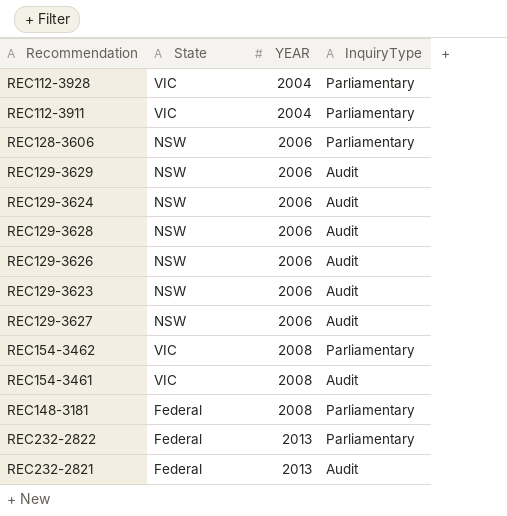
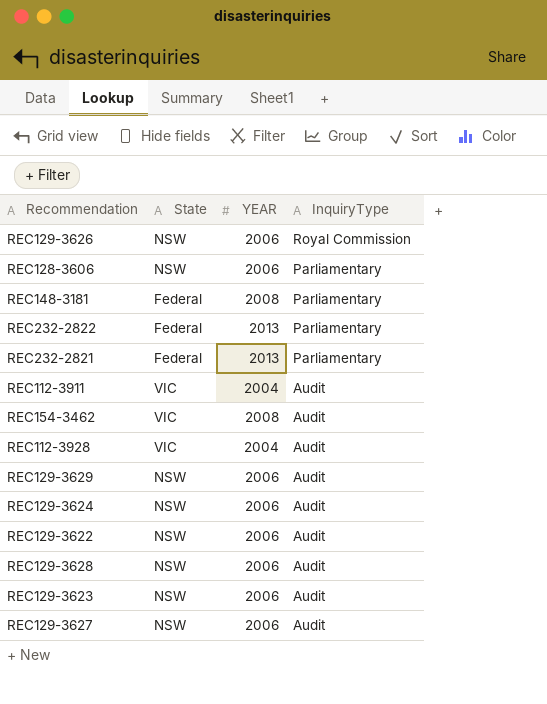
row order: YEAR ascending -> InquiryType descending
row REC154-3461: VIC | 2008 | Audit -> none
REC129-3626 | InquiryType: Audit -> Royal Commission
REC232-2821 | InquiryType: Audit -> Parliamentary
REC112-3911 | InquiryType: Parliamentary -> Audit
REC154-3462 | InquiryType: Parliamentary -> Audit
REC112-3928 | InquiryType: Parliamentary -> Audit
row REC129-3622: none -> NSW | 2006 | Audit

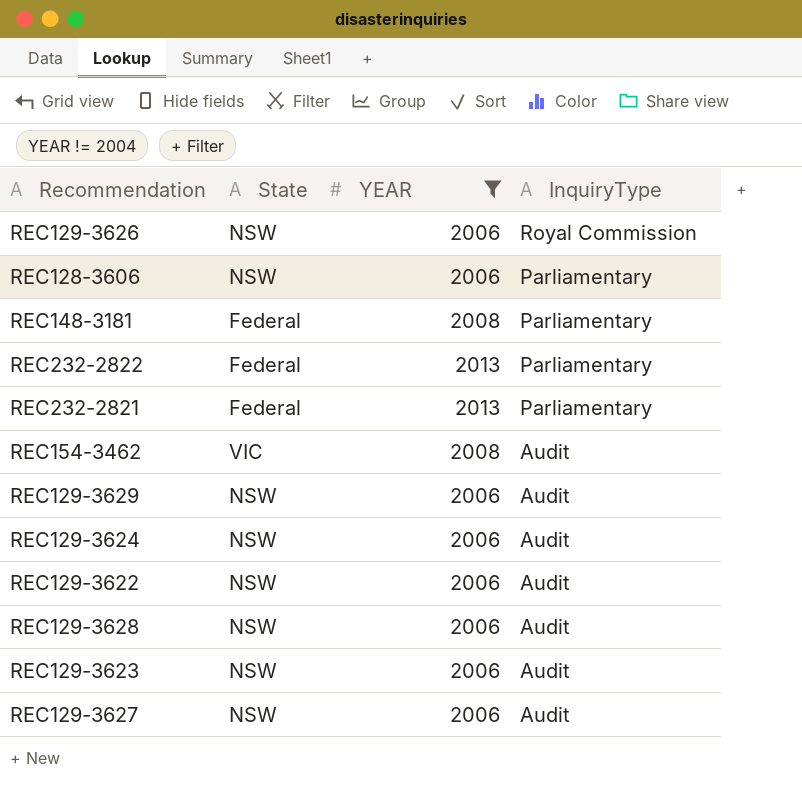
filter: none -> YEAR != 2004

